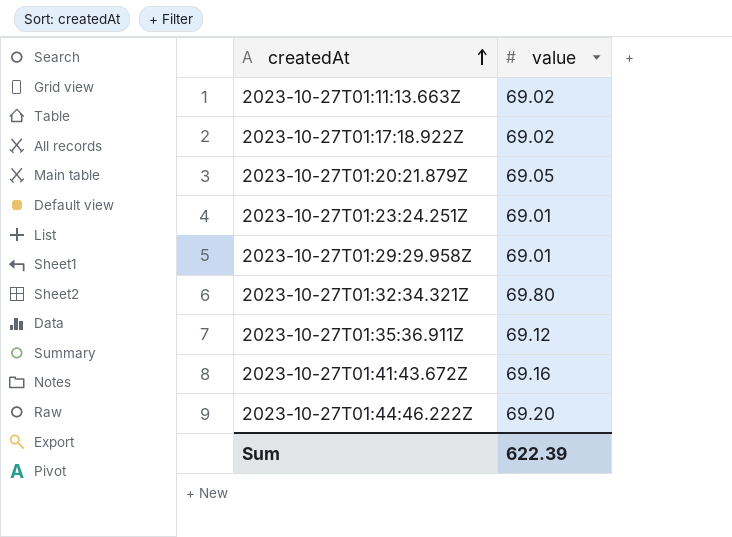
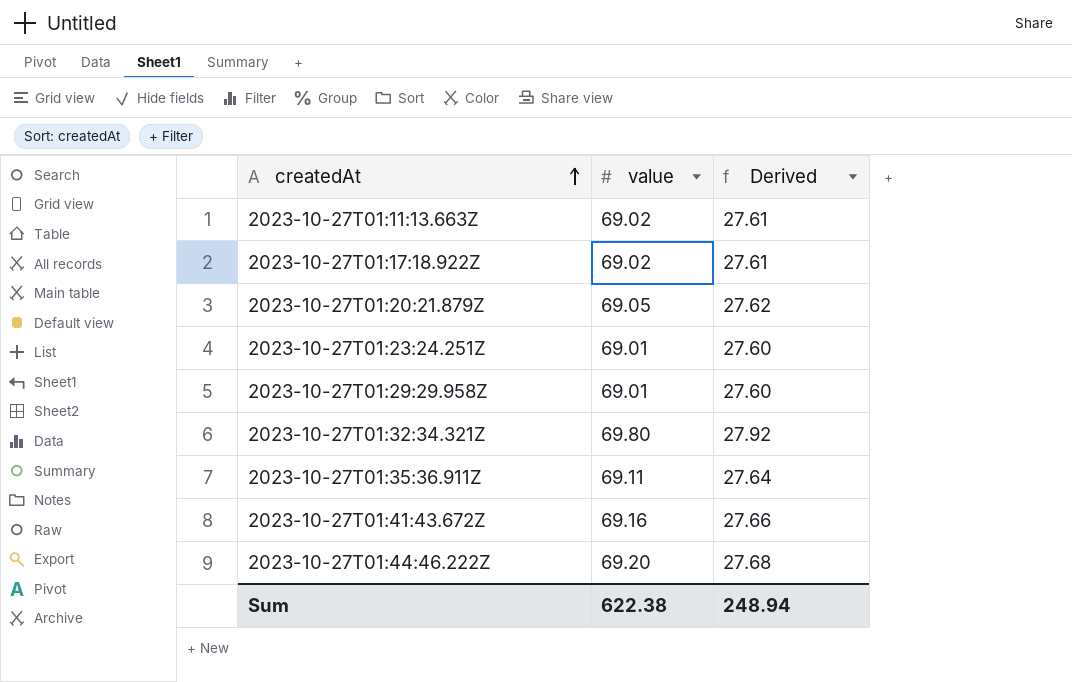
column Derived | formula: none -> [value] * 0.4
2023-10-27T01:35:36.911Z | value: 69.12 -> 69.11
Sum | value: 622.39 -> 622.38

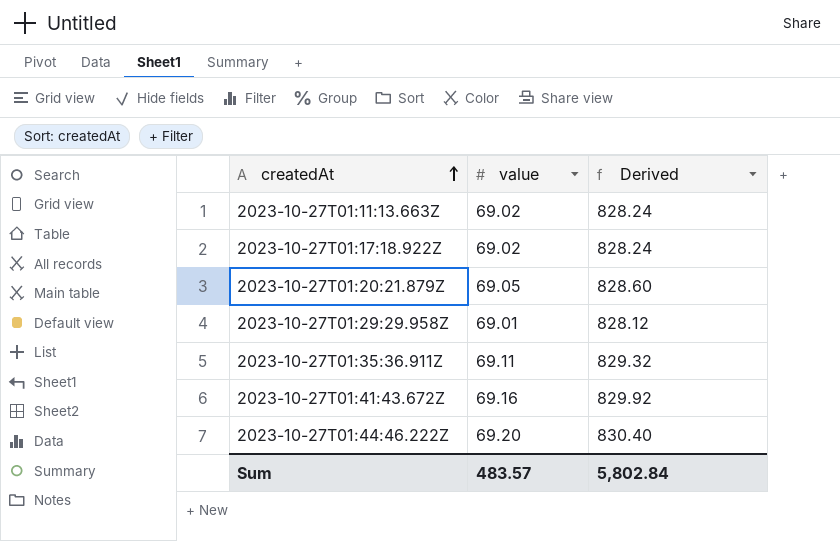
column Derived | formula: [value] * 0.4 -> [value] * 12
row 2023-10-27T01:23:24.251Z: 69.01 | 27.60 -> none
row 2023-10-27T01:32:34.321Z: 69.80 | 27.92 -> none
Sum | value: 622.38 -> 483.57
Sum | Derived: 248.94 -> 5,802.84

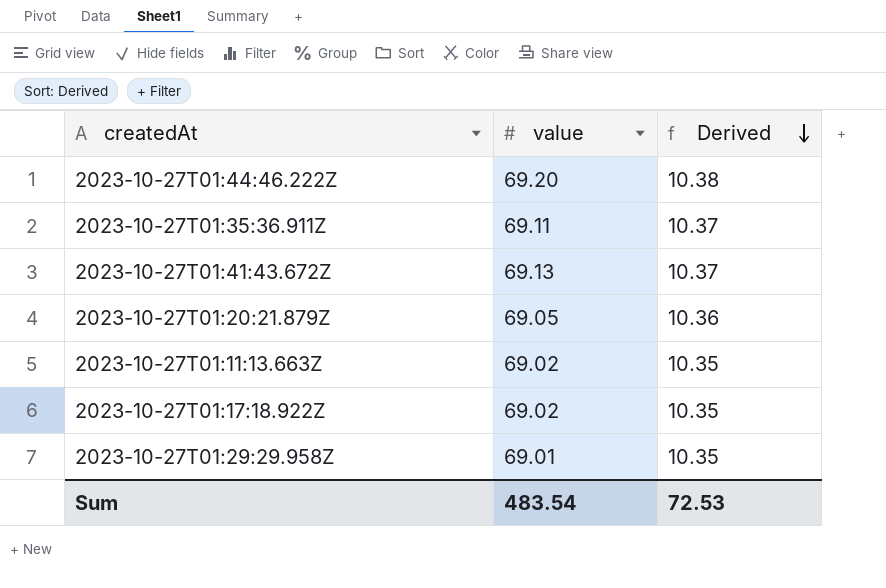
row order: createdAt ascending -> Derived descending
column Derived | formula: [value] * 12 -> [value] * 0.15
2023-10-27T01:41:43.672Z | value: 69.16 -> 69.13
Sum | value: 483.57 -> 483.54
Sum | Derived: 5,802.84 -> 72.53

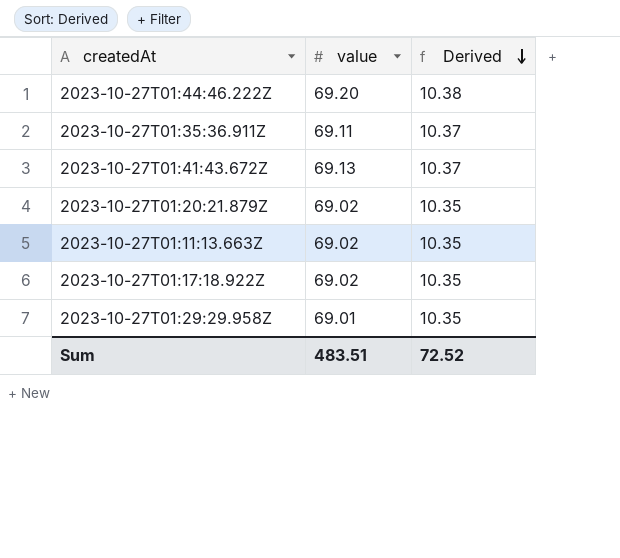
2023-10-27T01:20:21.879Z | value: 69.05 -> 69.02
2023-10-27T01:20:21.879Z | Derived: 10.36 -> 10.35
Sum | value: 483.54 -> 483.51
Sum | Derived: 72.53 -> 72.52

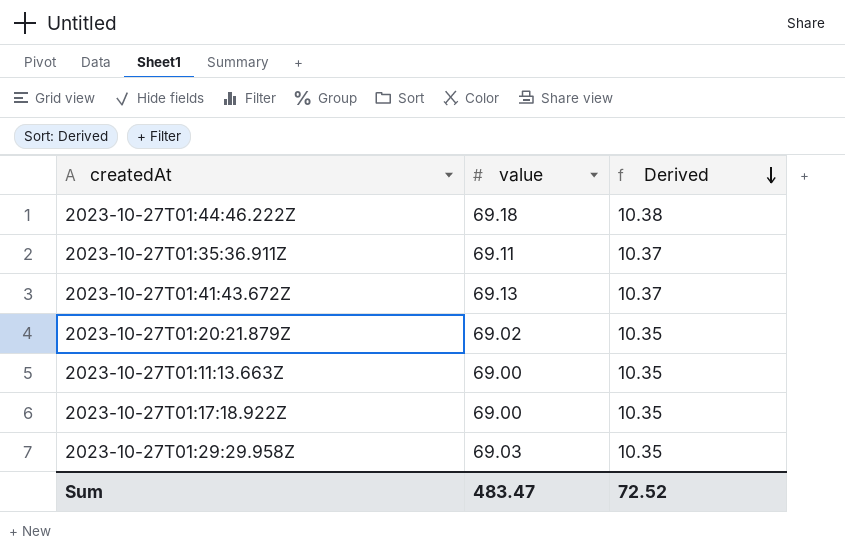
2023-10-27T01:44:46.222Z | value: 69.20 -> 69.18
2023-10-27T01:11:13.663Z | value: 69.02 -> 69.00
2023-10-27T01:17:18.922Z | value: 69.02 -> 69.00
2023-10-27T01:29:29.958Z | value: 69.01 -> 69.03
Sum | value: 483.51 -> 483.47

